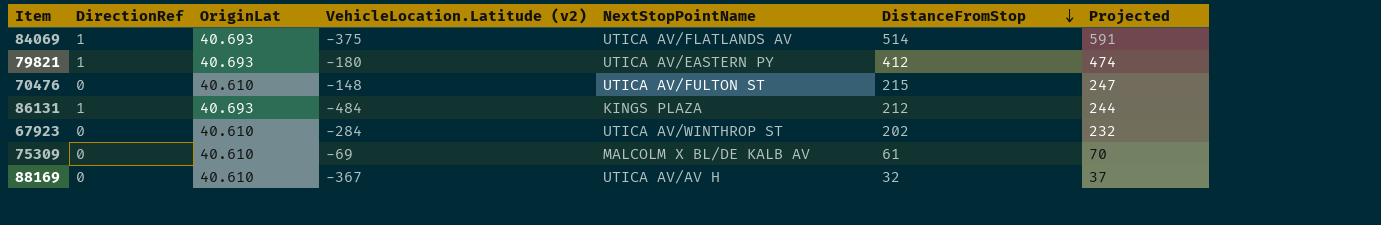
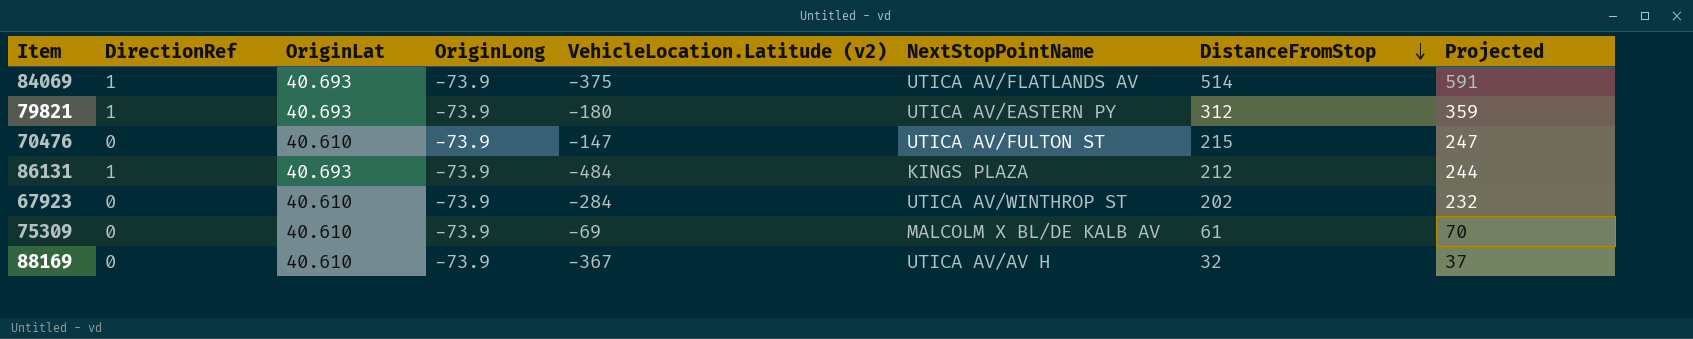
column OriginLong | position: none -> 4
79821 | DistanceFromStop: 412 -> 312
79821 | Projected: 474 -> 359
70476 | VehicleLocation.Latitude (v2): -148 -> -147

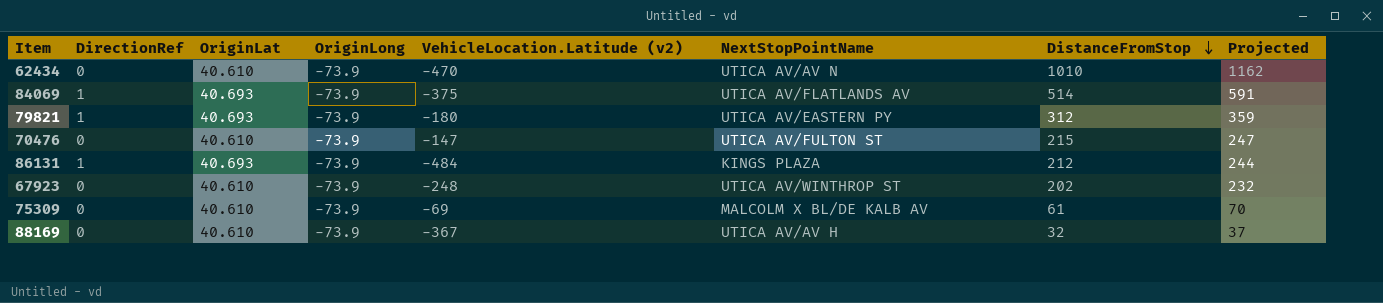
row 62434: none -> 0 | 40.610 | -73.9 | -470 | UTICA AV/AV N | 1010 | 1162
67923 | VehicleLocation.Latitude (v2): -284 -> -248

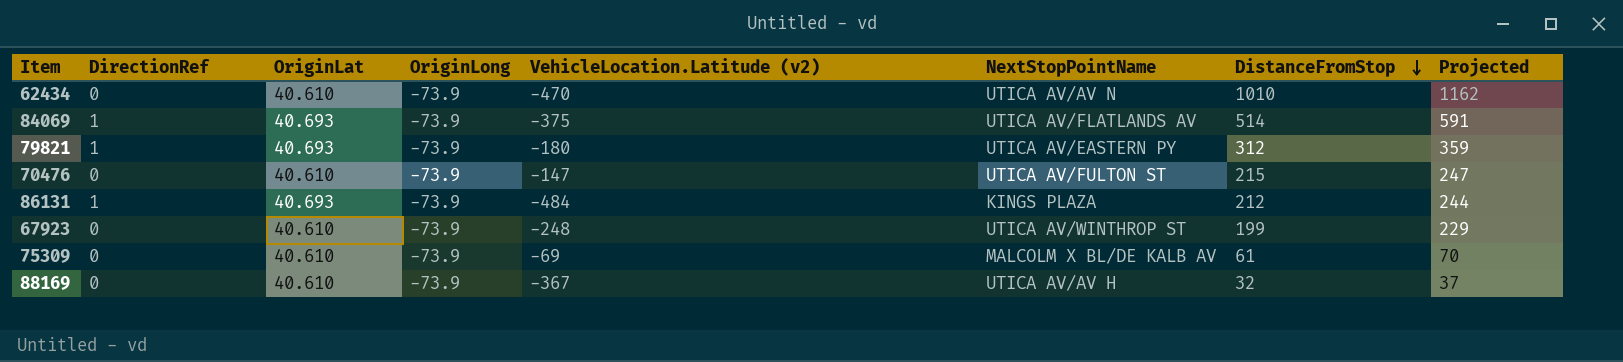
67923 | DistanceFromStop: 202 -> 199
67923 | Projected: 232 -> 229

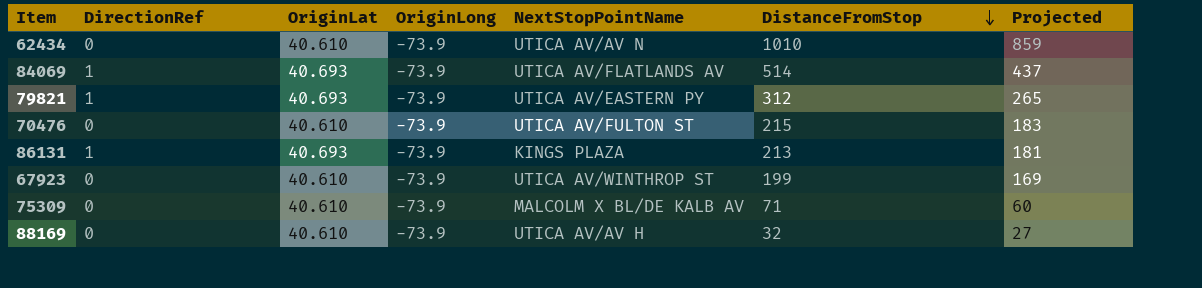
column VehicleLocation.Latitude (v2) | position: 5 -> none
column Projected | formula: [DistanceFromStop] * 1.15 -> [DistanceFromStop] * 0.85
86131 | DistanceFromStop: 212 -> 213
75309 | DistanceFromStop: 61 -> 71

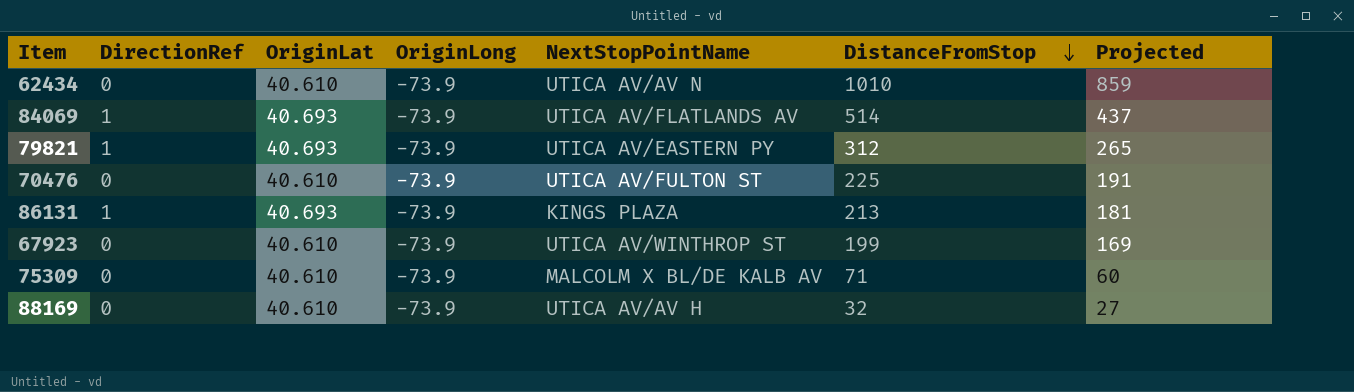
70476 | DistanceFromStop: 215 -> 225
70476 | Projected: 183 -> 191

